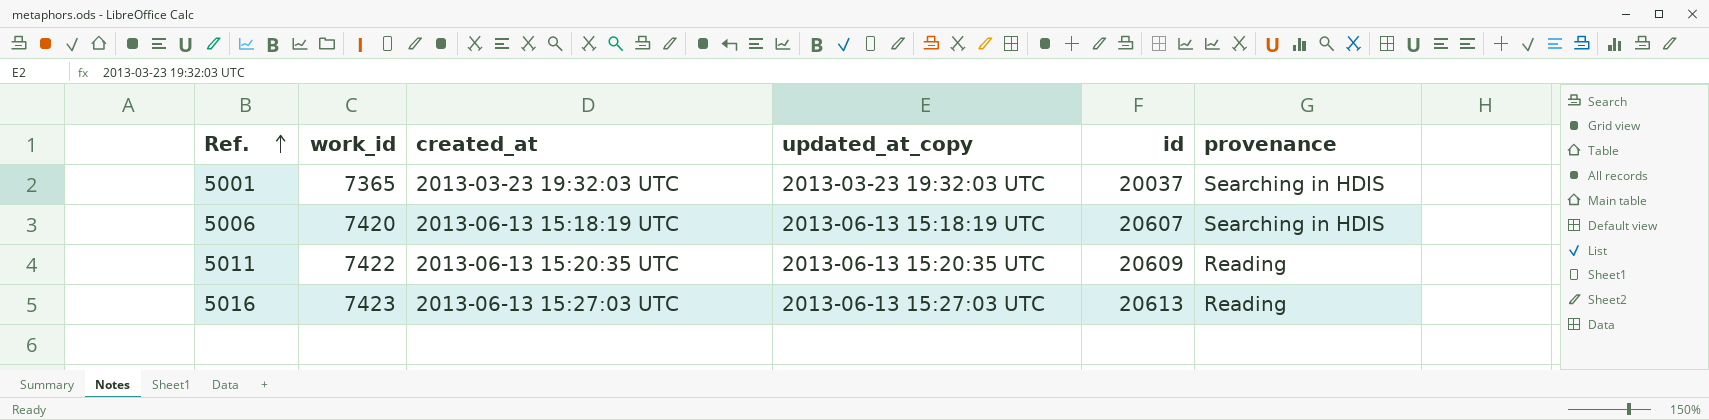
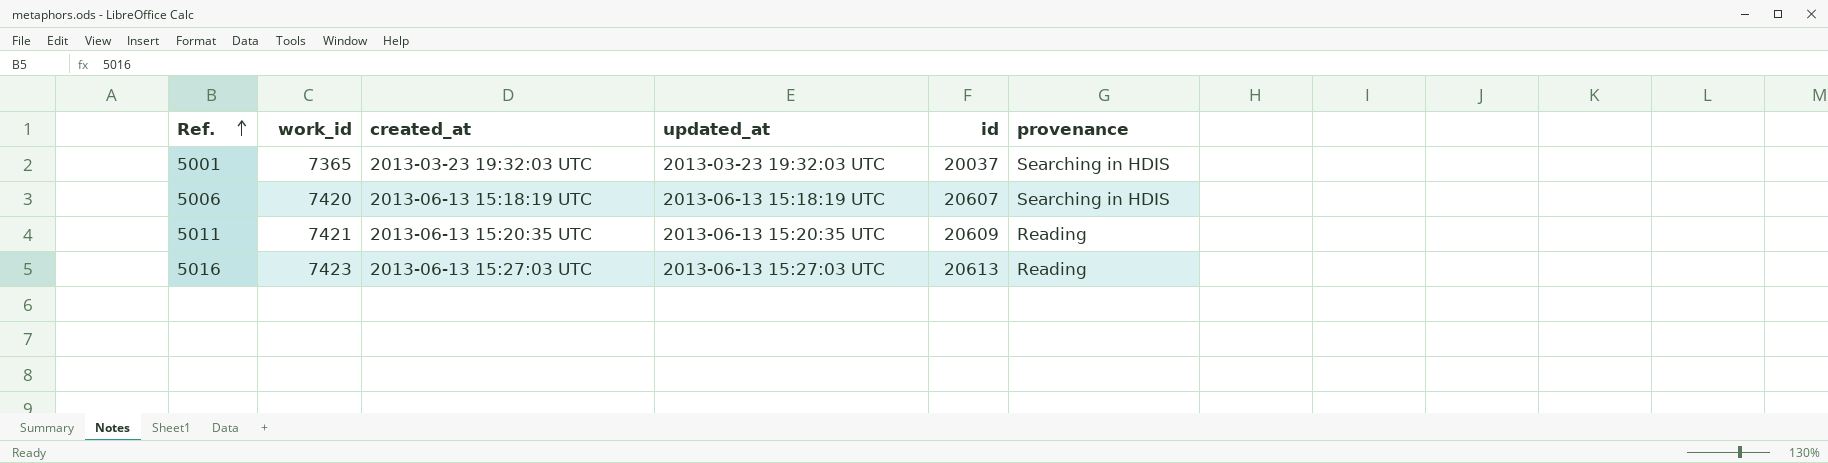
column name: updated_at_copy -> updated_at
5011 | work_id: 7422 -> 7421

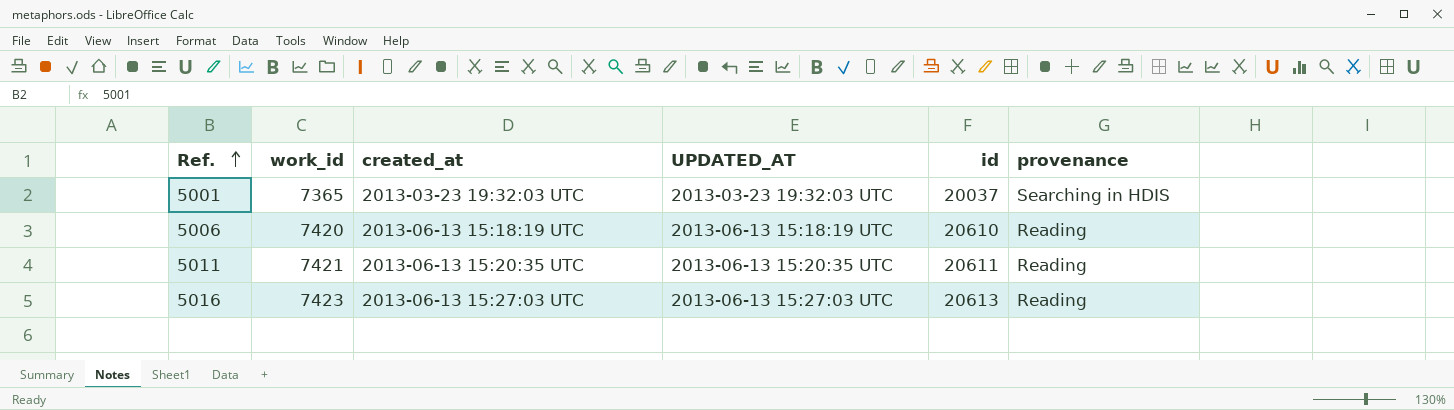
column name: updated_at -> UPDATED_AT
5006 | id: 20607 -> 20610
5006 | provenance: Searching in HDIS -> Reading
5011 | id: 20609 -> 20611

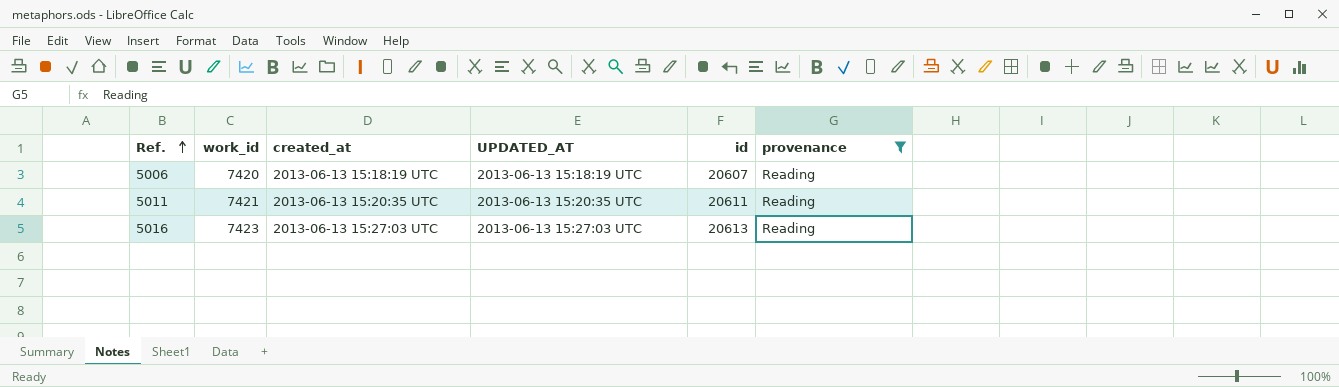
filter: none -> provenance = Reading
5006 | id: 20610 -> 20607

